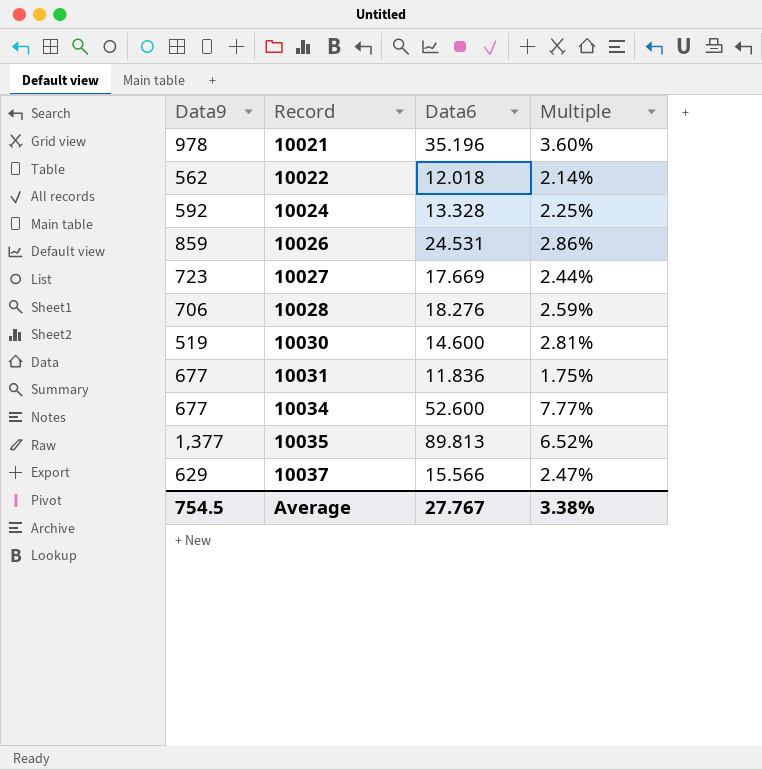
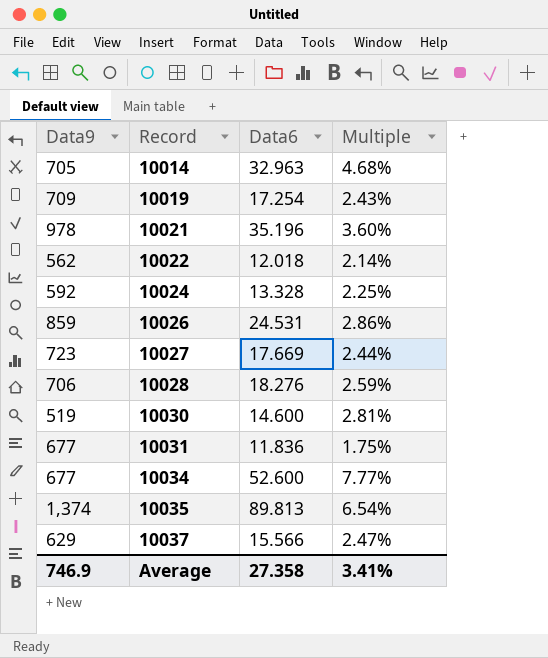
row 10014: none -> 705 | 32.963 | 4.68%
row 10019: none -> 709 | 17.254 | 2.43%
10035 | Data9: 1,377 -> 1,374
10035 | Multiple: 6.52% -> 6.54%
Average | Data9: 754.5 -> 746.9
Average | Data6: 27.767 -> 27.358
Average | Multiple: 3.38% -> 3.41%

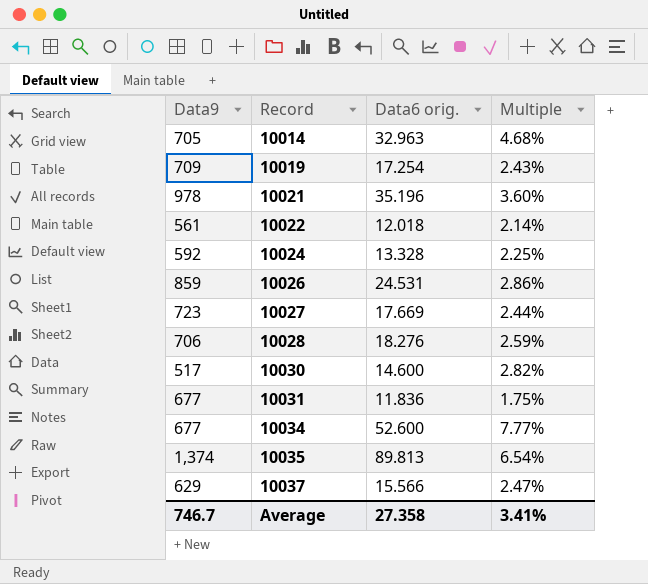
column name: Data6 -> Data6 orig.
10022 | Data9: 562 -> 561
10030 | Data9: 519 -> 517
10030 | Multiple: 2.81% -> 2.82%
Average | Data9: 746.9 -> 746.7

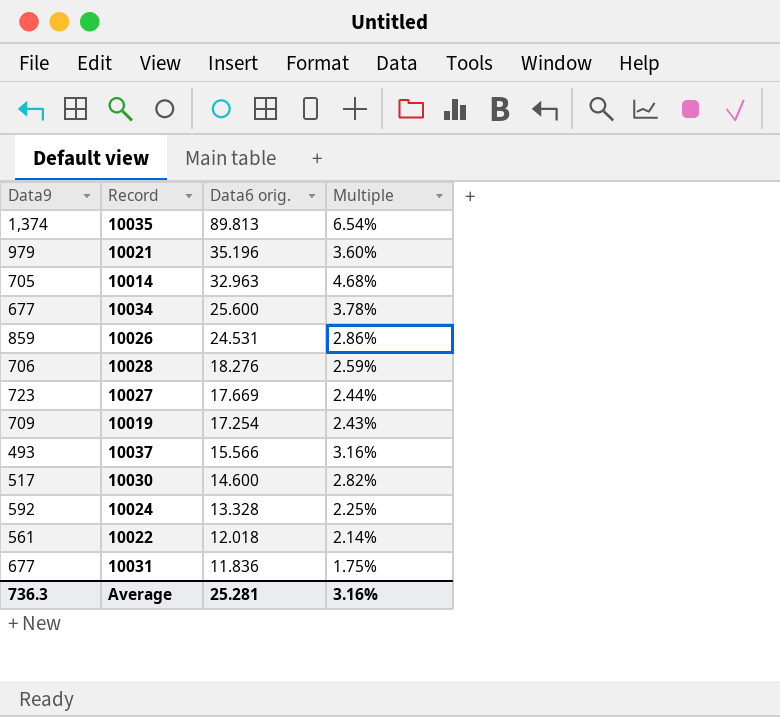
row order: Record ascending -> Data6 orig. descending
10021 | Data9: 978 -> 979
10034 | Data6 orig.: 52.600 -> 25.600
10034 | Multiple: 7.77% -> 3.78%
10037 | Data9: 629 -> 493
10037 | Multiple: 2.47% -> 3.16%
Average | Data9: 746.7 -> 736.3
Average | Data6 orig.: 27.358 -> 25.281
Average | Multiple: 3.41% -> 3.16%

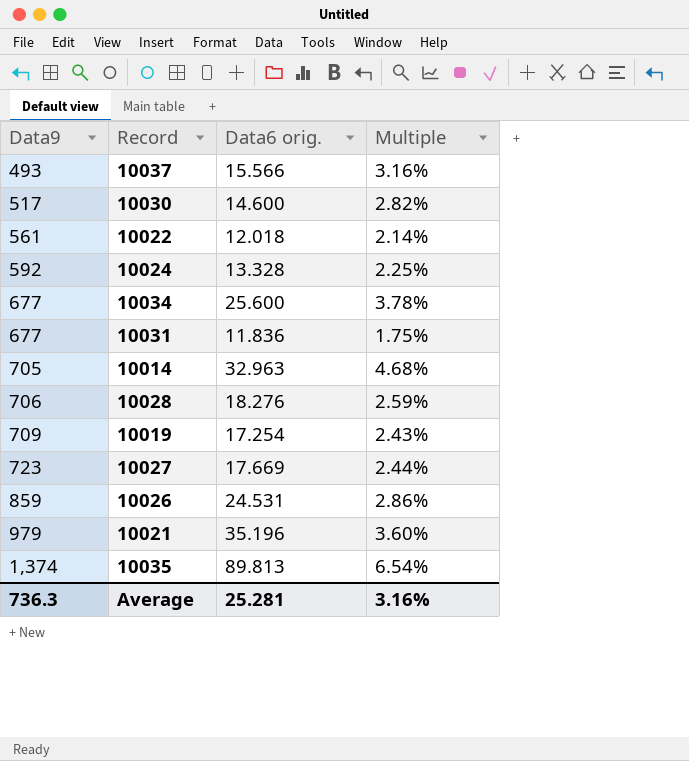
row order: Data6 orig. descending -> Data9 ascending

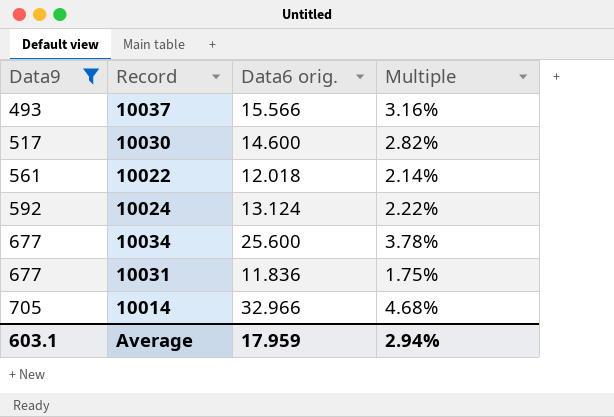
filter: none -> Data9 <= 705
10024 | Data6 orig.: 13.328 -> 13.124
10024 | Multiple: 2.25% -> 2.22%
10014 | Data6 orig.: 32.963 -> 32.966
Average | Data9: 736.3 -> 603.1
Average | Data6 orig.: 25.281 -> 17.959
Average | Multiple: 3.16% -> 2.94%

